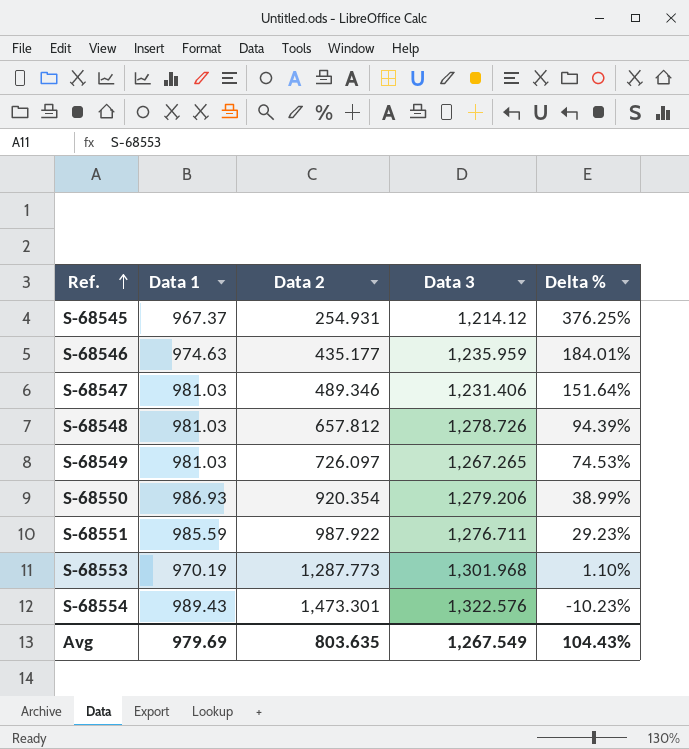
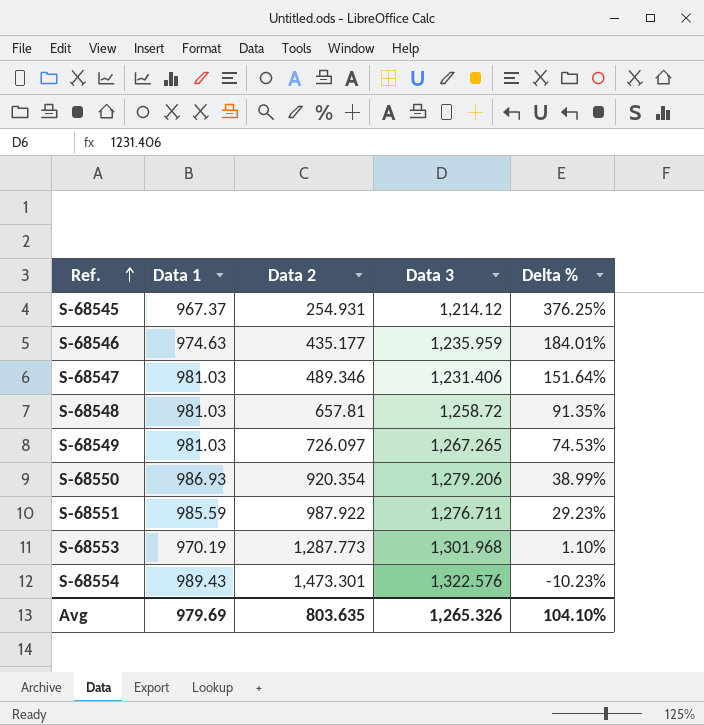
S-68548 | Data 2: 657.812 -> 657.81
S-68548 | Data 3: 1,278.726 -> 1,258.72
S-68548 | Delta %: 94.39% -> 91.35%
Avg | Data 3: 1,267.549 -> 1,265.326
Avg | Delta %: 104.43% -> 104.10%

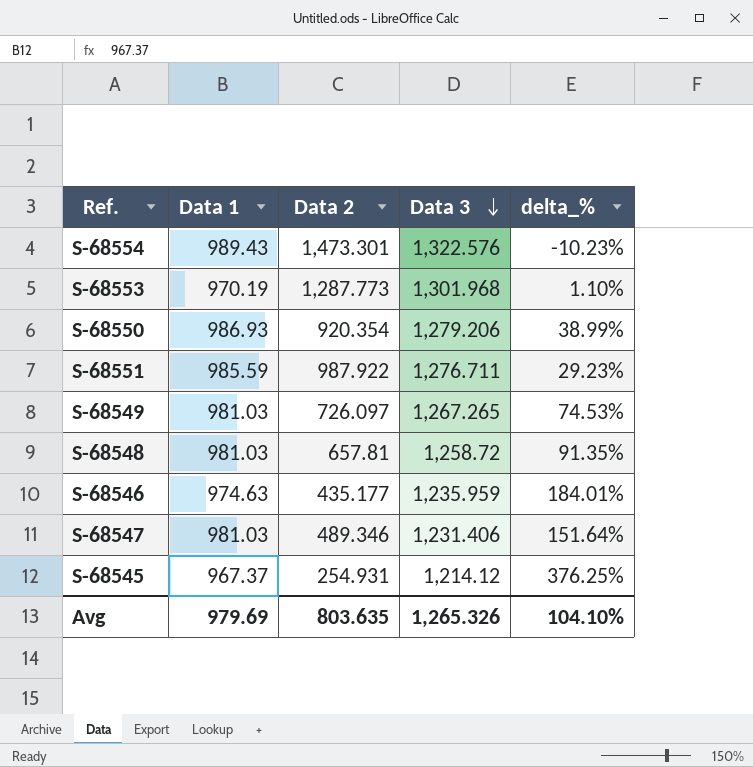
row order: Ref. ascending -> Data 3 descending
column name: Delta % -> delta_%

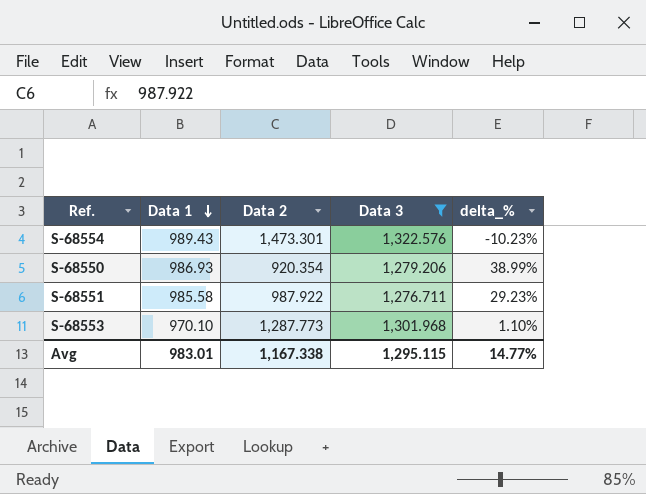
filter: none -> Data 3 >= 1,276.711
row order: Data 3 descending -> Data 1 descending
S-68551 | Data 1: 985.59 -> 985.58
S-68553 | Data 1: 970.19 -> 970.10
Avg | Data 1: 979.69 -> 983.01
Avg | Data 2: 803.635 -> 1,167.338
Avg | Data 3: 1,265.326 -> 1,295.115
Avg | delta_%: 104.10% -> 14.77%

